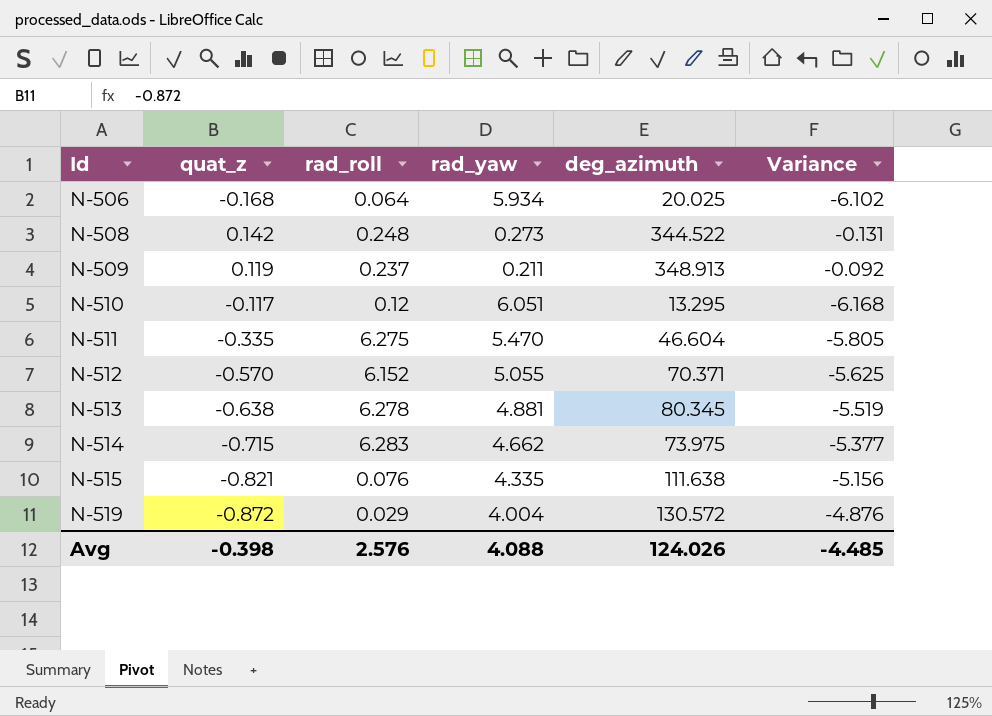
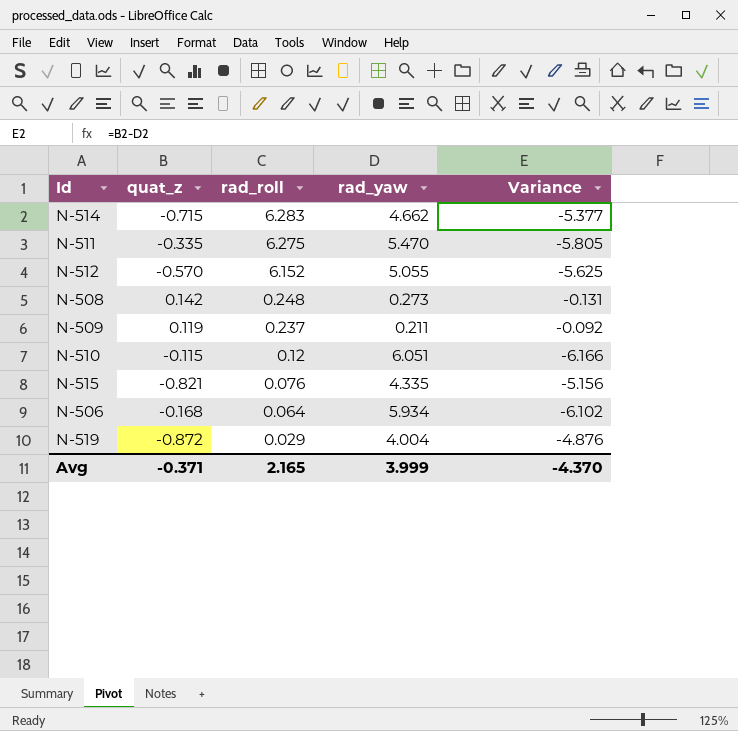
row order: Id ascending -> rad_roll descending
column deg_azimuth | position: 5 -> none
row N-513: -0.638 | 6.278 | 4.881 | 80.345 | -5.519 -> none
N-510 | quat_z: -0.117 -> -0.115
N-510 | Variance: -6.168 -> -6.166
Avg | quat_z: -0.398 -> -0.371
Avg | rad_roll: 2.576 -> 2.165
Avg | rad_yaw: 4.088 -> 3.999
Avg | Variance: -4.485 -> -4.370

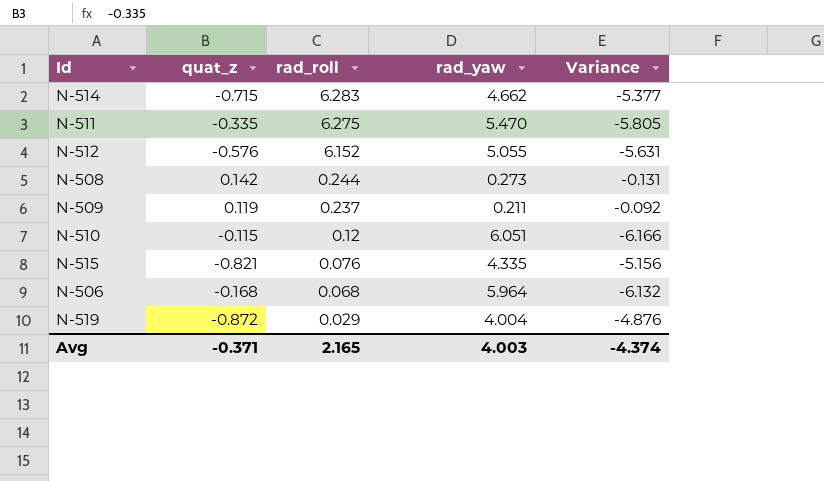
N-512 | quat_z: -0.570 -> -0.576
N-512 | Variance: -5.625 -> -5.631
N-508 | rad_roll: 0.248 -> 0.244
N-506 | rad_roll: 0.064 -> 0.068
N-506 | rad_yaw: 5.934 -> 5.964
N-506 | Variance: -6.102 -> -6.132
Avg | rad_yaw: 3.999 -> 4.003
Avg | Variance: -4.370 -> -4.374

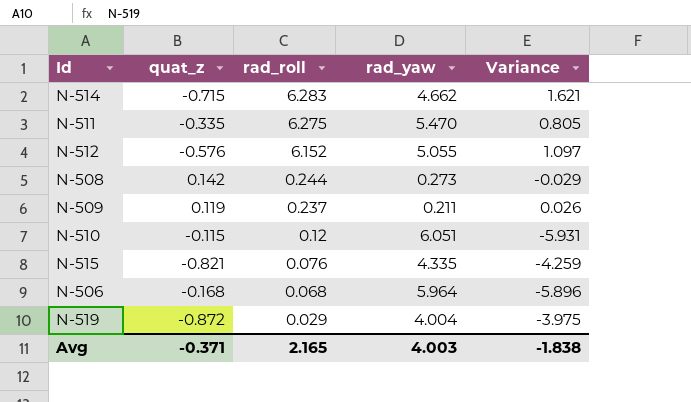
column Variance | formula: [quat_z] - [rad_yaw] -> [rad_roll] - [rad_yaw]
Avg | Variance: -4.374 -> -1.838

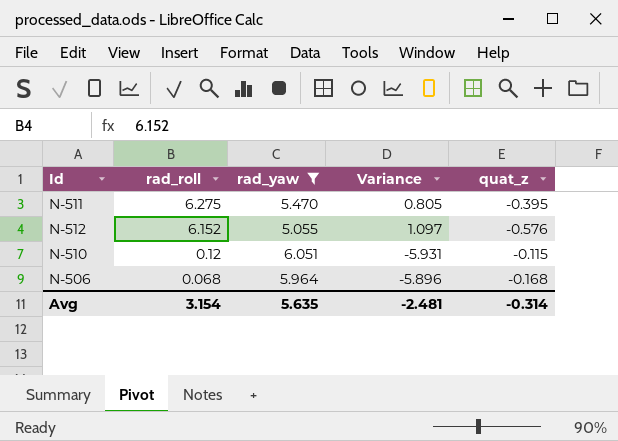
filter: none -> rad_yaw >= 5.055
column quat_z | position: 2 -> 5
N-511 | quat_z: -0.335 -> -0.395
Avg | rad_roll: 2.165 -> 3.154
Avg | rad_yaw: 4.003 -> 5.635
Avg | Variance: -1.838 -> -2.481
Avg | quat_z: -0.371 -> -0.314

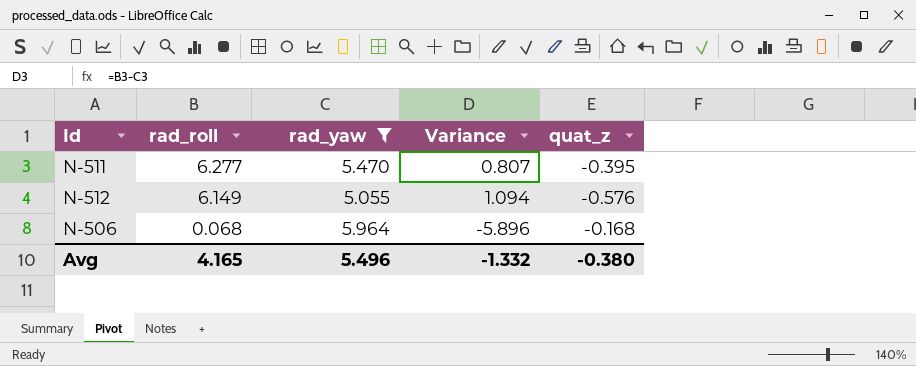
row N-510: 0.12 | 6.051 | -5.931 | -0.115 -> none
N-511 | rad_roll: 6.275 -> 6.277
N-511 | Variance: 0.805 -> 0.807
N-512 | rad_roll: 6.152 -> 6.149
N-512 | Variance: 1.097 -> 1.094
Avg | rad_roll: 3.154 -> 4.165
Avg | rad_yaw: 5.635 -> 5.496
Avg | Variance: -2.481 -> -1.332
Avg | quat_z: -0.314 -> -0.380

